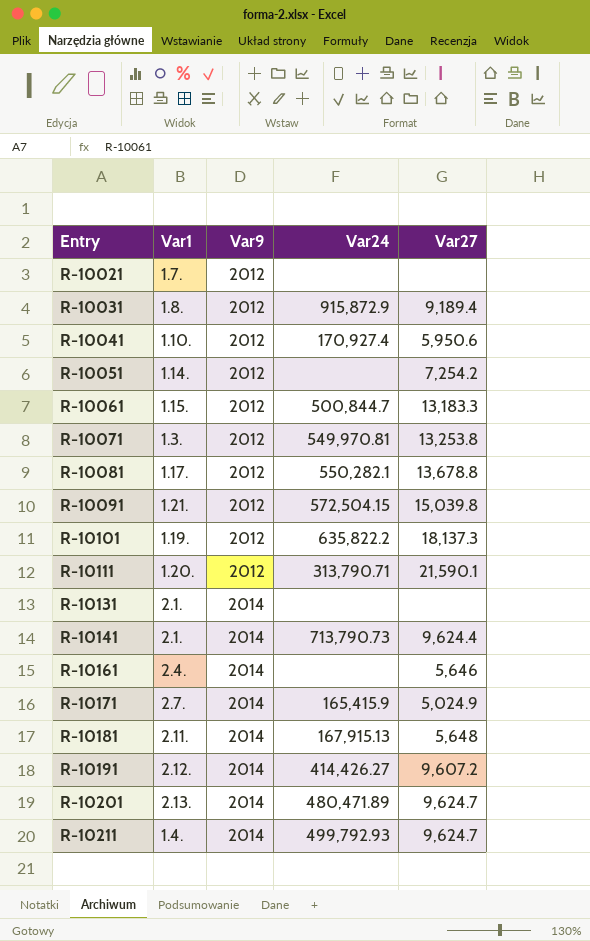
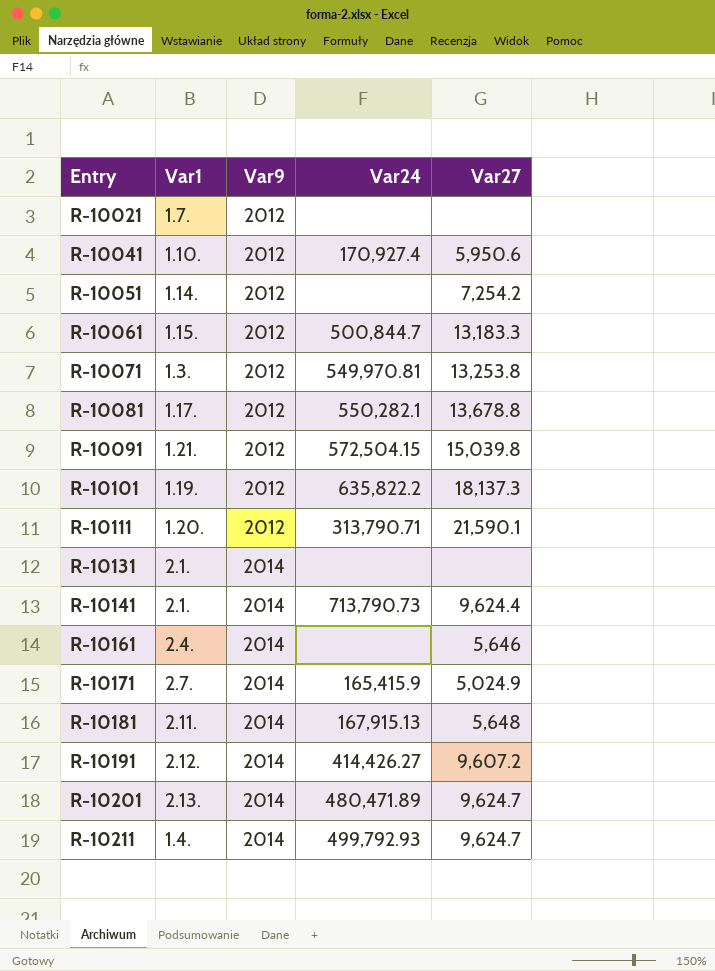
row R-10031: 1.8. | 2012 | 915,872.9 | 9,189.4 -> none

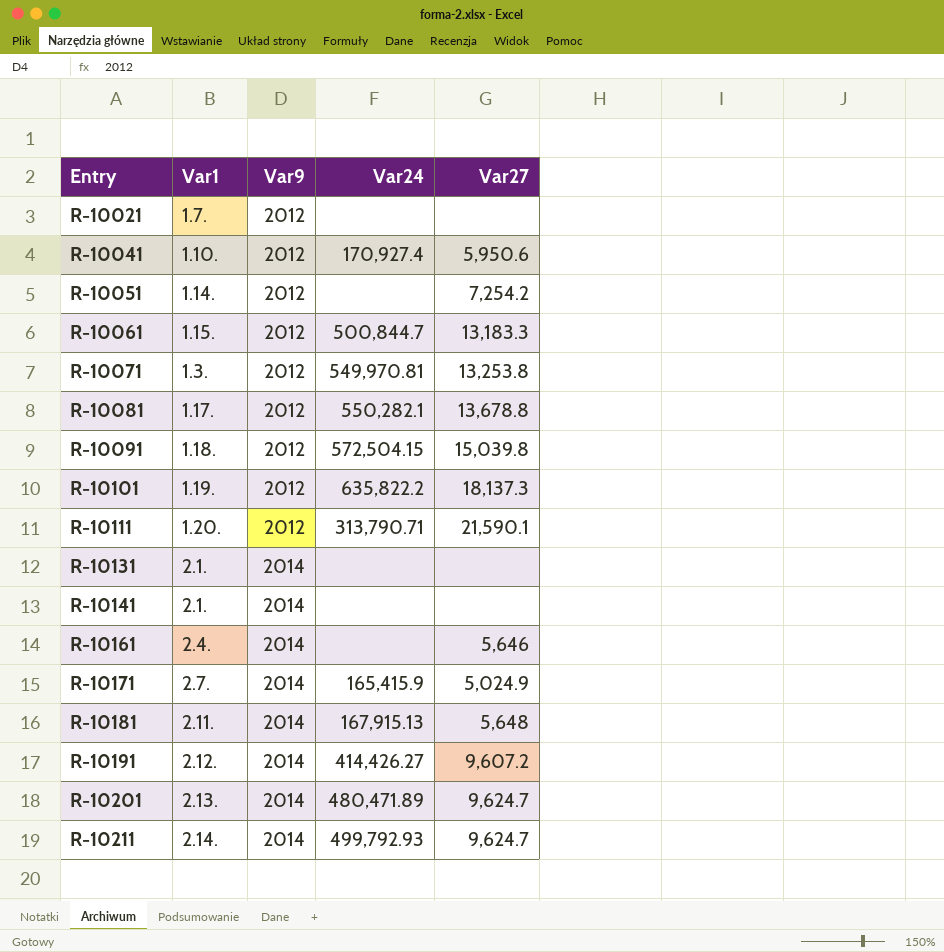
R-10091 | Var1: 1.21. -> 1.18.
R-10141 | Var24: 713,790.73 -> none
R-10141 | Var27: 9,624.4 -> none
R-10211 | Var1: 1.4. -> 2.14.

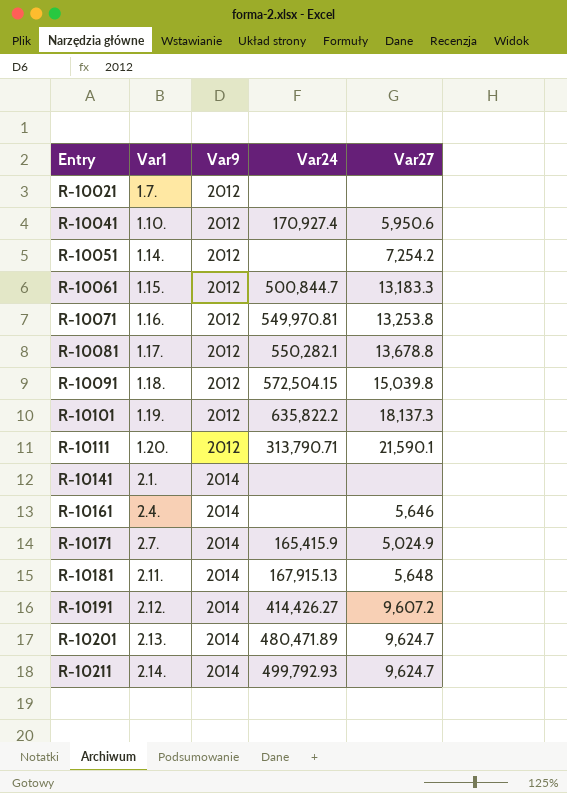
row R-10131: 2.1. | 2014 | none | none -> none
R-10071 | Var1: 1.3. -> 1.16.

